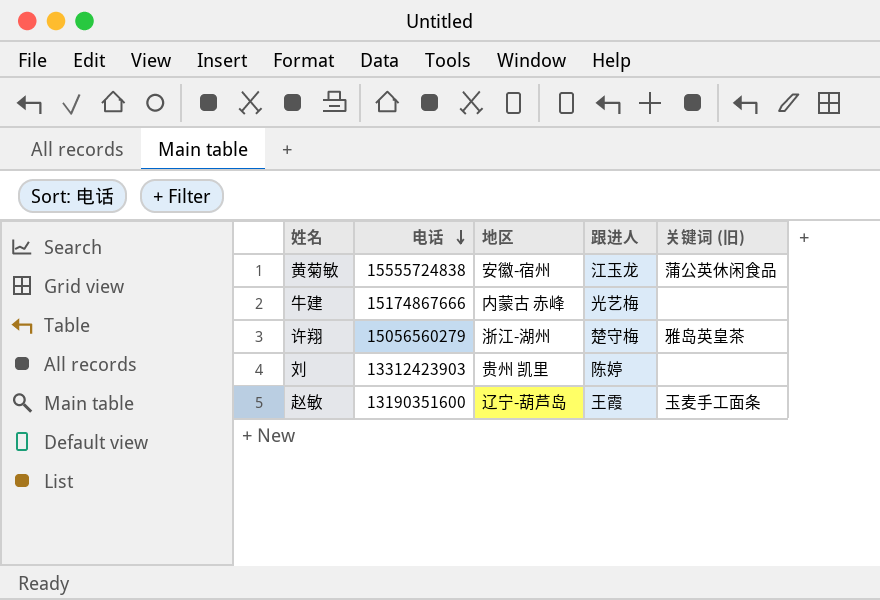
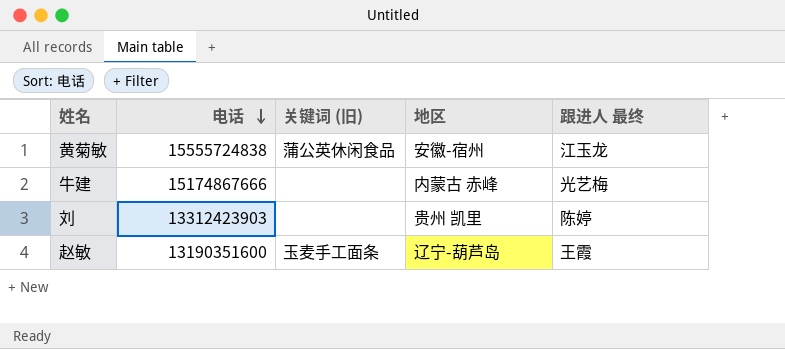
column 关键词 (旧) | position: 5 -> 3
column name: 跟进人 -> 跟进人 最终
row 许翔: 15056560279 | 浙江-湖州 | 楚守梅 | 雅岛英皇茶 -> none

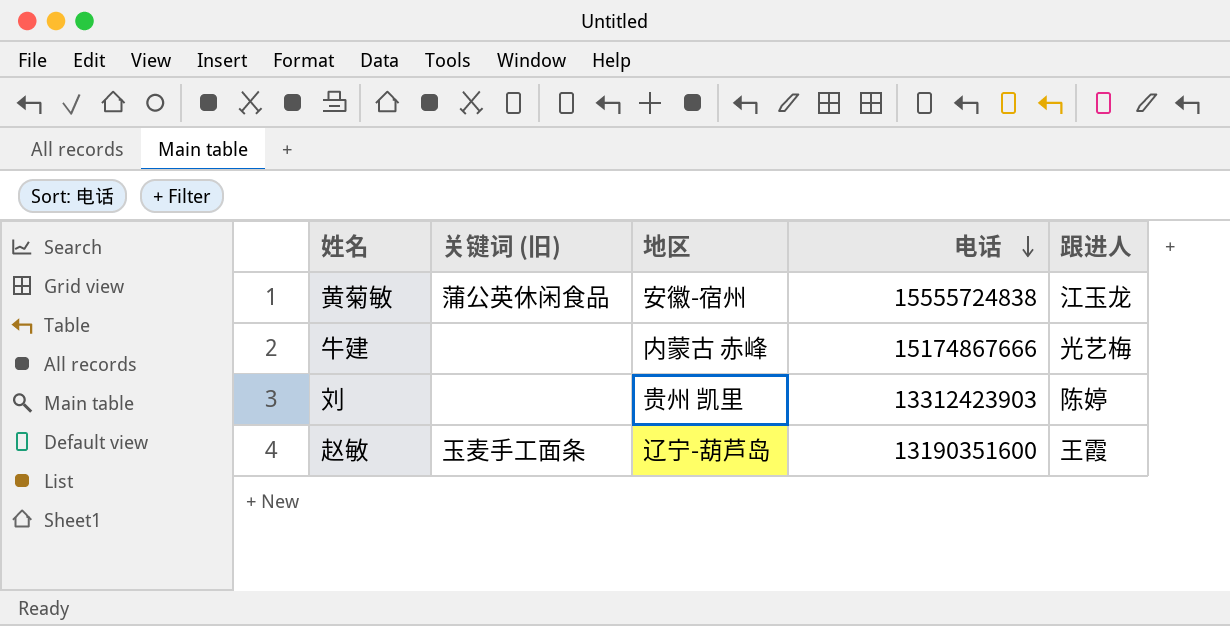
column 电话 | position: 2 -> 4
column name: 跟进人 最终 -> 跟进人

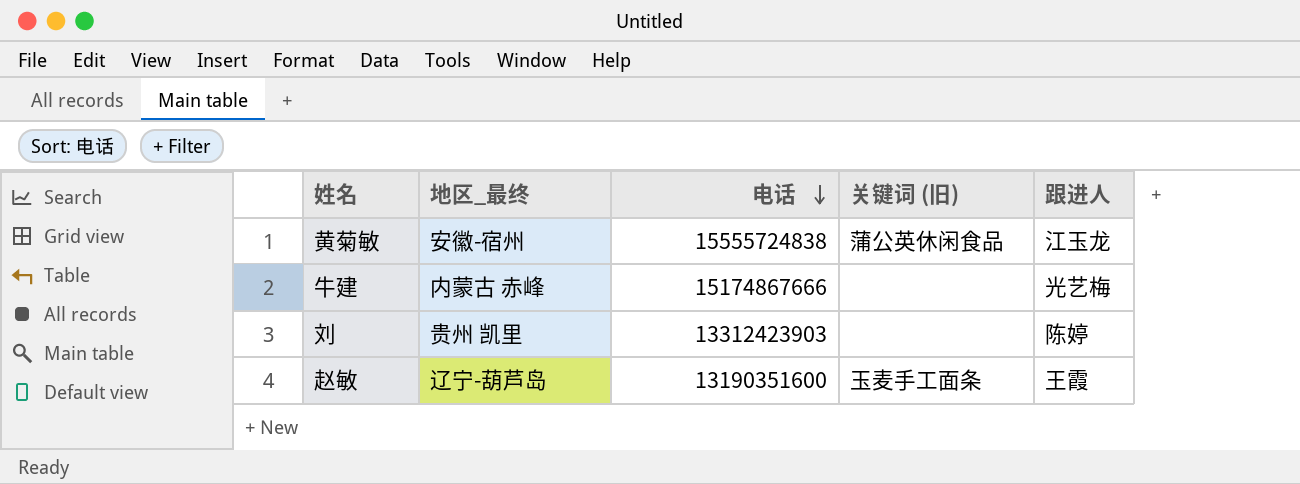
column name: 地区 -> 地区_最终
column 关键词 (旧) | position: 2 -> 4

